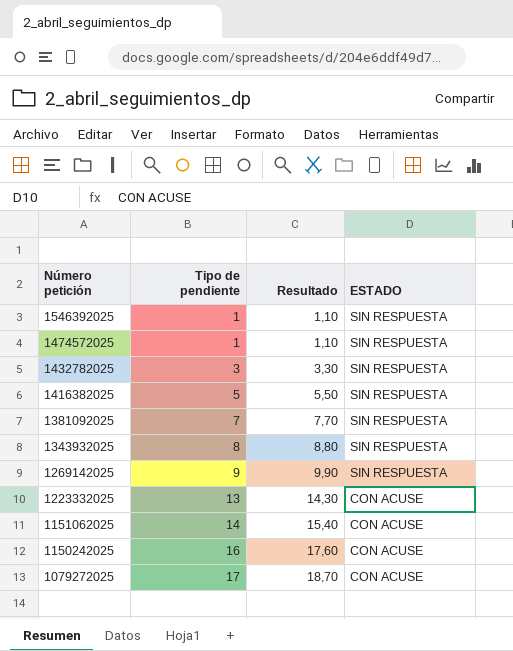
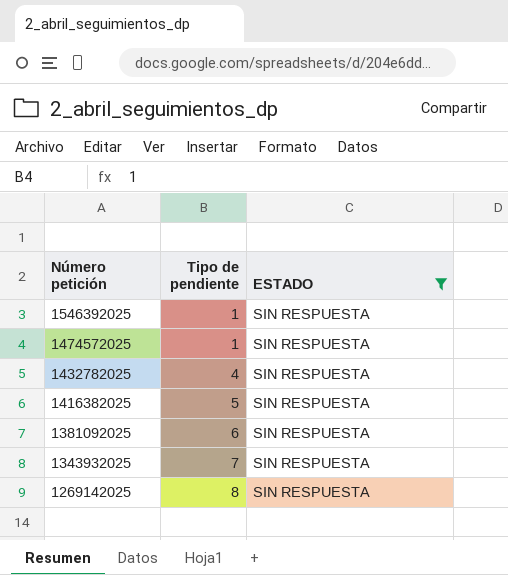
filter: none -> ESTADO = SIN RESPUESTA
column Resultado | formula: [Tipo de pendiente] * 1,1 -> none
1432782025 | Tipo de pendiente: 3 -> 4
1381092025 | Tipo de pendiente: 7 -> 6
1343932025 | Tipo de pendiente: 8 -> 7
1269142025 | Tipo de pendiente: 9 -> 8

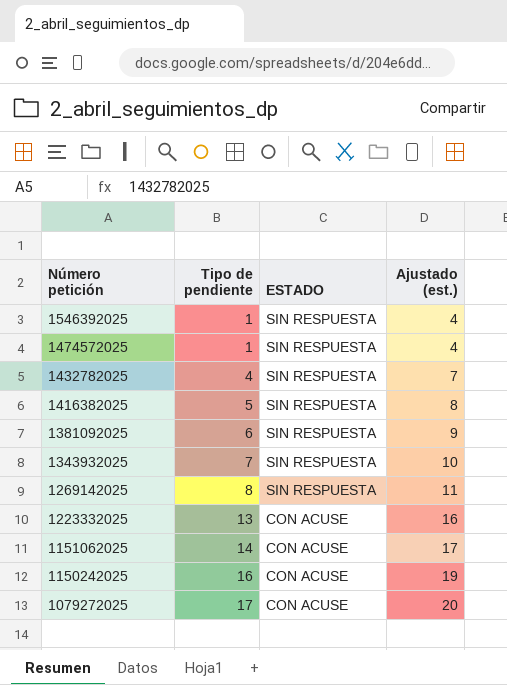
filter: ESTADO = SIN RESPUESTA -> none
column Ajustado (est.) | formula: none -> [Tipo de pendiente] + 3

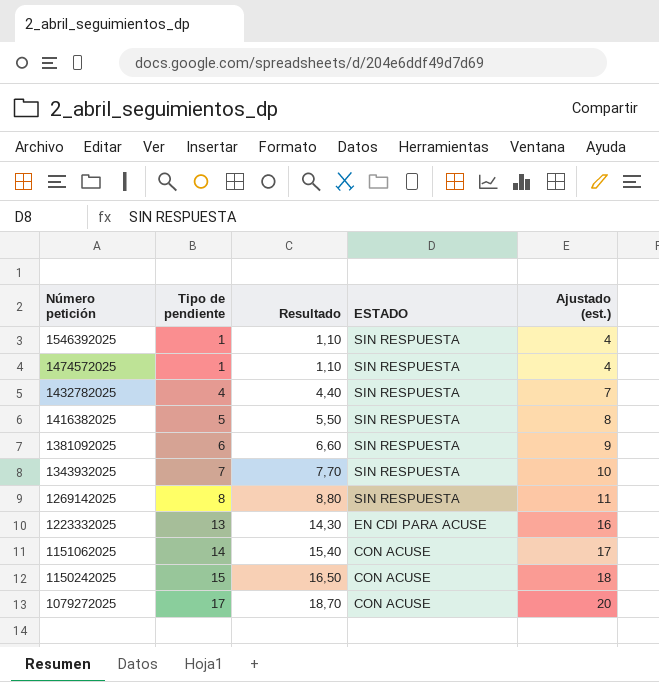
column Resultado | formula: none -> [Tipo de pendiente] * 1,1
1223332025 | ESTADO: CON ACUSE -> EN CDI PARA ACUSE
1150242025 | Tipo de pendiente: 16 -> 15
1150242025 | Ajustado (est.): 19 -> 18

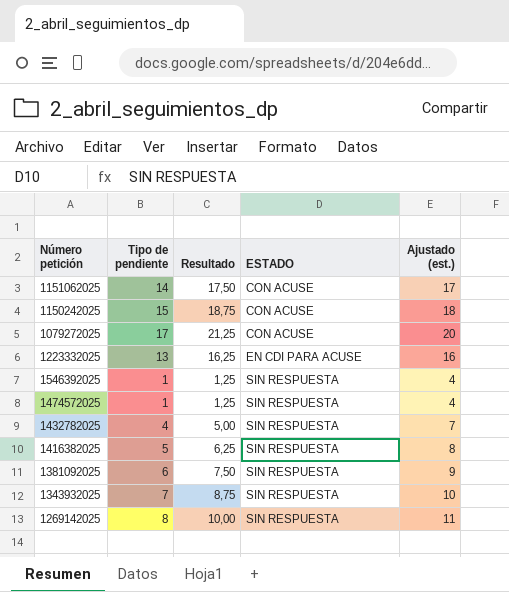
row order: Número petición descending -> ESTADO ascending
column Resultado | formula: [Tipo de pendiente] * 1,1 -> [Tipo de pendiente] * 1,25

